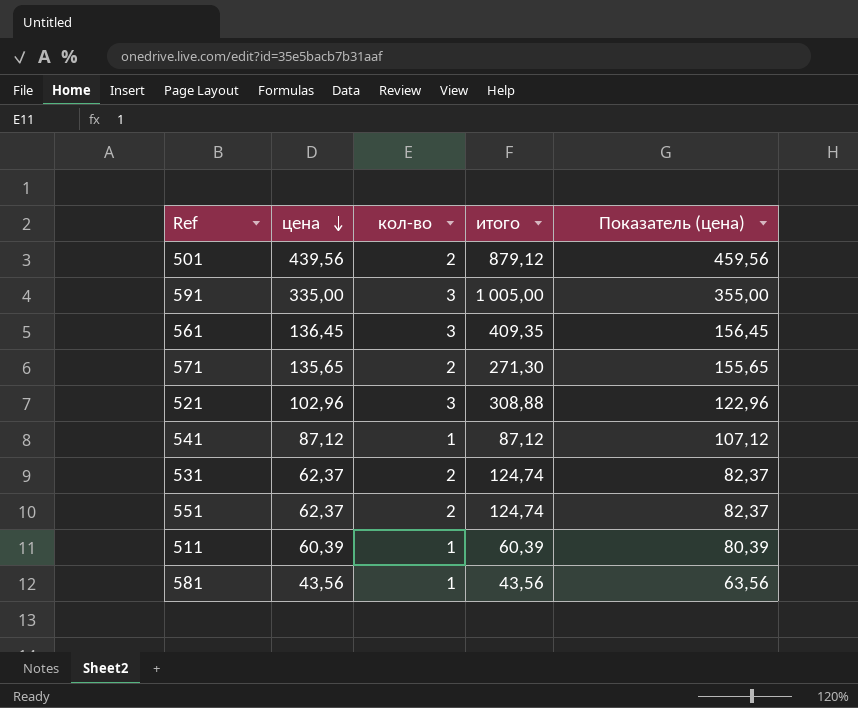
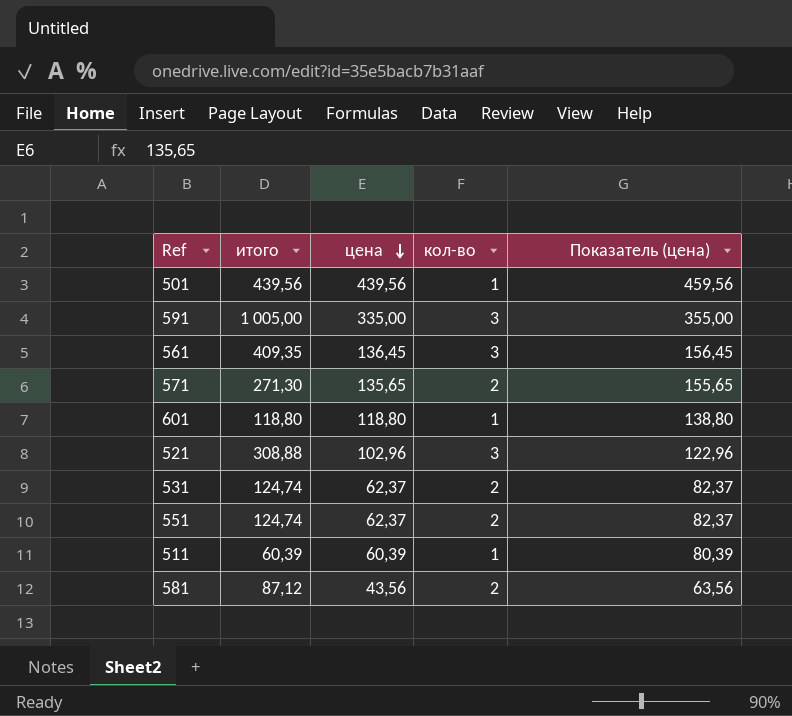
column итого | position: 4 -> 2
row 541: 87,12 | 1 | 87,12 | 107,12 -> none
501 | итого: 879,12 -> 439,56
501 | кол-во: 2 -> 1
row 601: none -> 118,80 | 118,80 | 1 | 138,80
581 | итого: 43,56 -> 87,12
581 | кол-во: 1 -> 2

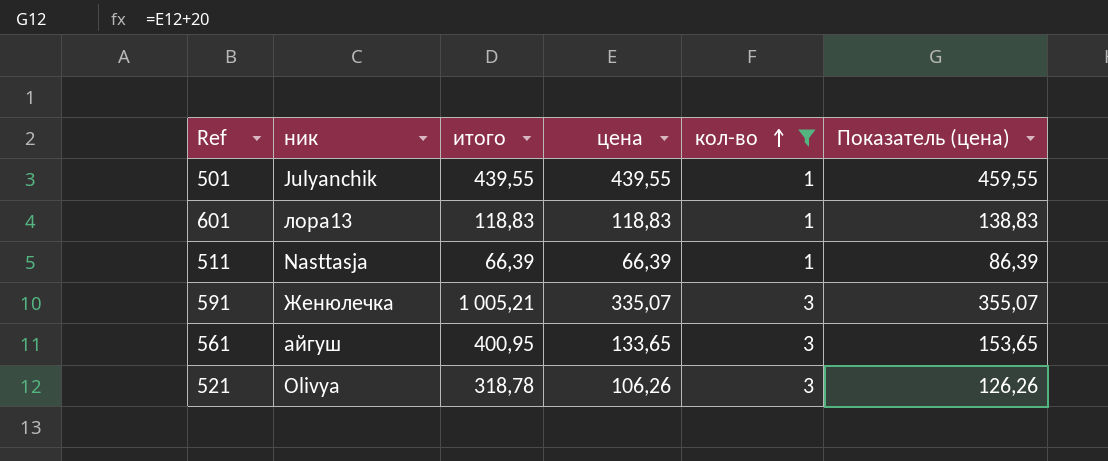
filter: none -> кол-во != 2
row order: цена descending -> кол-во ascending
column ник | position: none -> 2
501 | итого: 439,56 -> 439,55
501 | цена: 439,56 -> 439,55
501 | Показатель (цена): 459,56 -> 459,55
601 | итого: 118,80 -> 118,83
601 | цена: 118,80 -> 118,83
601 | Показатель (цена): 138,80 -> 138,83
511 | итого: 60,39 -> 66,39
511 | цена: 60,39 -> 66,39
511 | Показатель (цена): 80,39 -> 86,39
591 | итого: 1 005,00 -> 1 005,21
591 | цена: 335,00 -> 335,07
591 | Показатель (цена): 355,00 -> 355,07
561 | итого: 409,35 -> 400,95
561 | цена: 136,45 -> 133,65
561 | Показатель (цена): 156,45 -> 153,65
521 | итого: 308,88 -> 318,78
521 | цена: 102,96 -> 106,26
521 | Показатель (цена): 122,96 -> 126,26

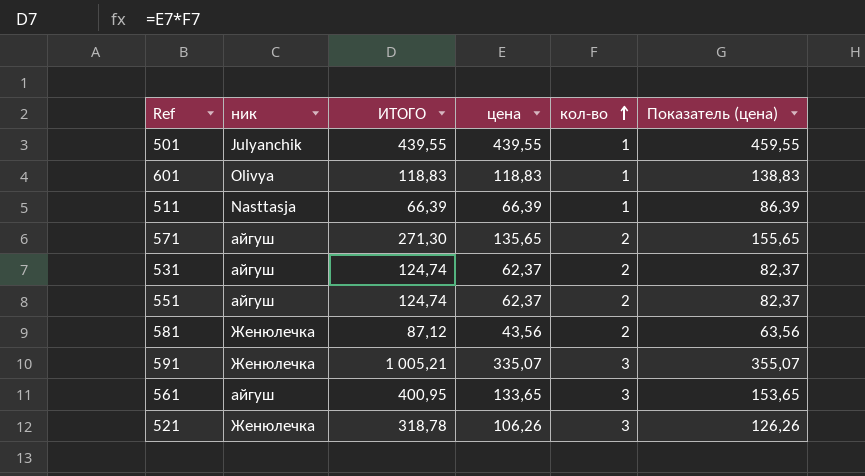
filter: кол-во != 2 -> none
column name: итого -> ИТОГО
601 | ник: лора13 -> Olivya
521 | ник: Olivya -> Женюлечка

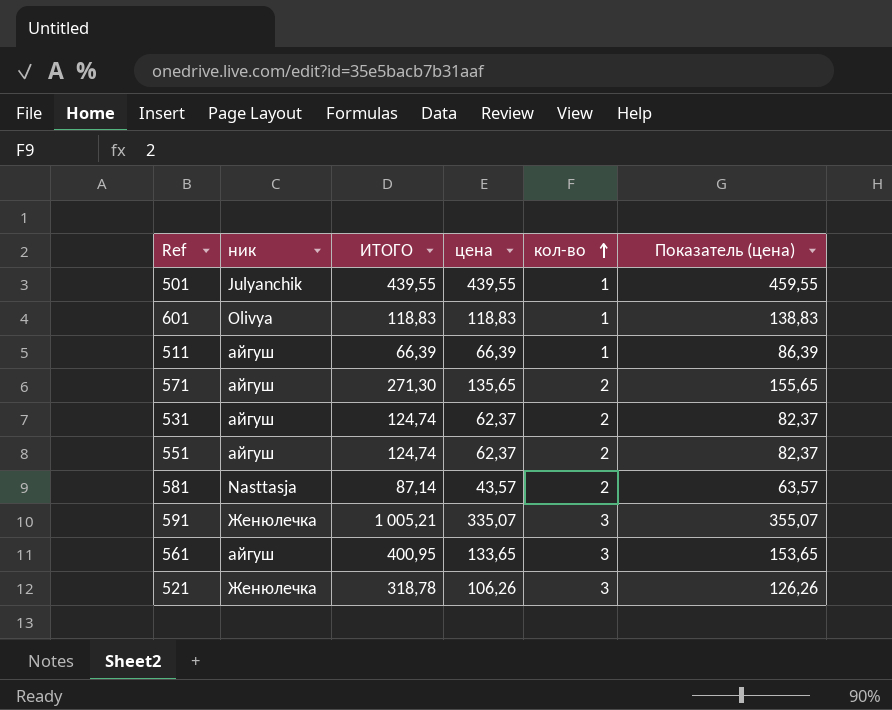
511 | ник: Nasttasja -> айгуш
581 | ник: Женюлечка -> Nasttasja
581 | ИТОГО: 87,12 -> 87,14
581 | цена: 43,56 -> 43,57
581 | Показатель (цена): 63,56 -> 63,57

